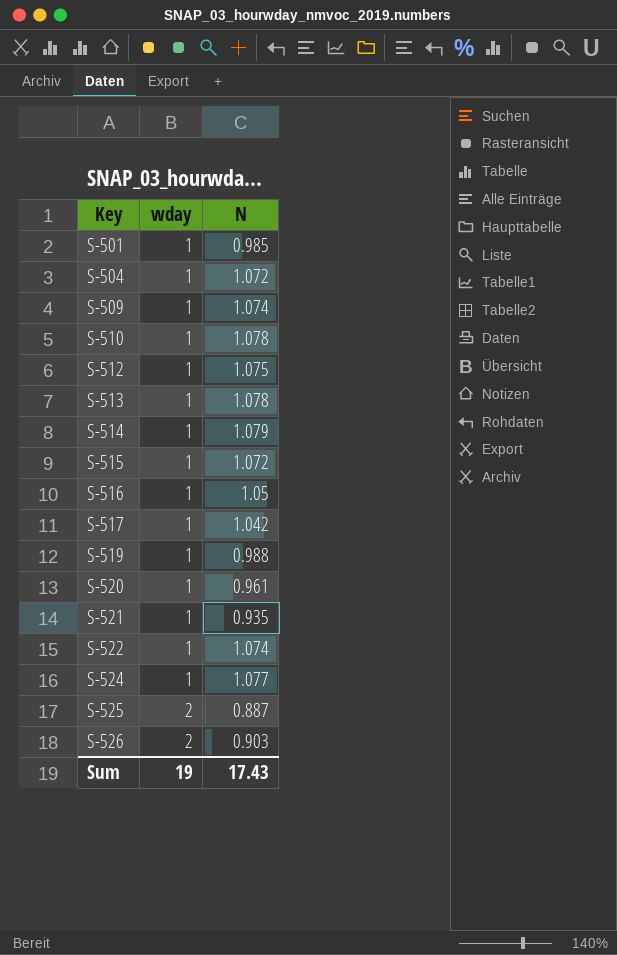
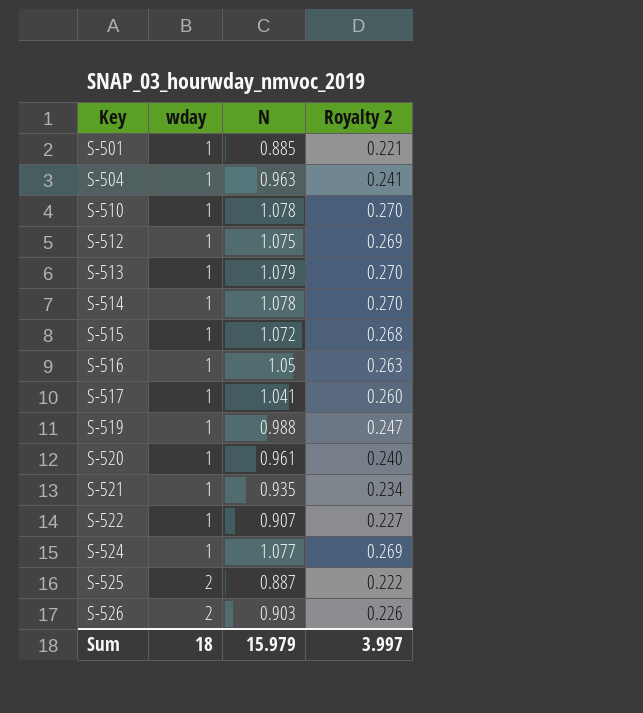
column Royalty 2 | formula: none -> [N] * 0.25
row S-509: 1 | 1.074 -> none
S-501 | N: 0.985 -> 0.885
S-504 | N: 1.072 -> 0.963
S-513 | N: 1.078 -> 1.079
S-514 | N: 1.079 -> 1.078
S-517 | N: 1.042 -> 1.041
S-522 | N: 1.074 -> 0.907
Sum | wday: 19 -> 18
Sum | N: 17.43 -> 15.979

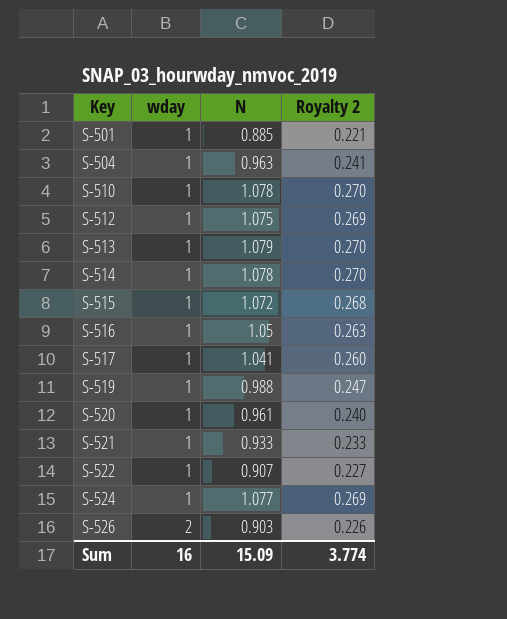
row S-525: 2 | 0.887 | 0.222 -> none
S-521 | N: 0.935 -> 0.933
S-521 | Royalty 2: 0.234 -> 0.233
Sum | wday: 18 -> 16
Sum | N: 15.979 -> 15.09
Sum | Royalty 2: 3.997 -> 3.774

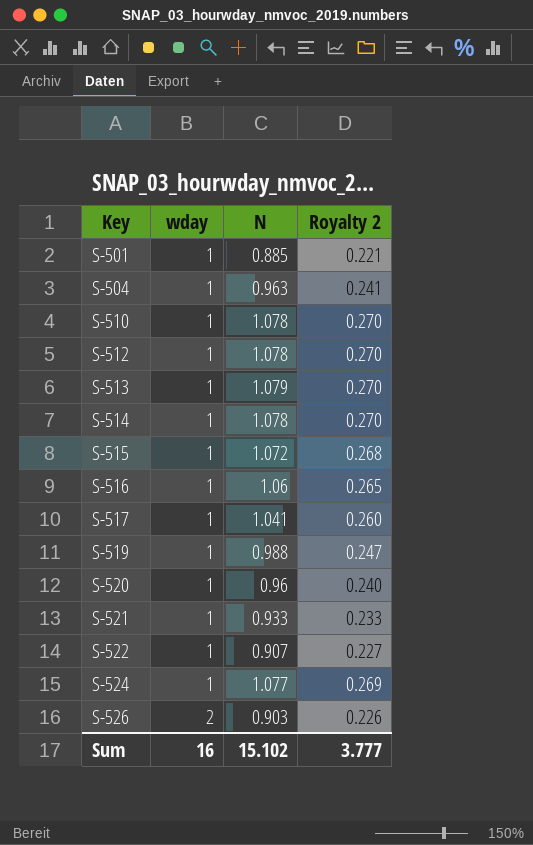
S-512 | N: 1.075 -> 1.078
S-512 | Royalty 2: 0.269 -> 0.270
S-516 | N: 1.05 -> 1.06
S-516 | Royalty 2: 0.263 -> 0.265
S-520 | N: 0.961 -> 0.96
Sum | N: 15.09 -> 15.102
Sum | Royalty 2: 3.774 -> 3.777

